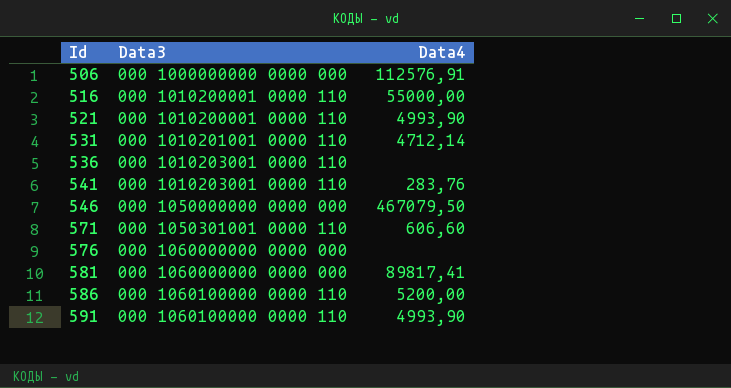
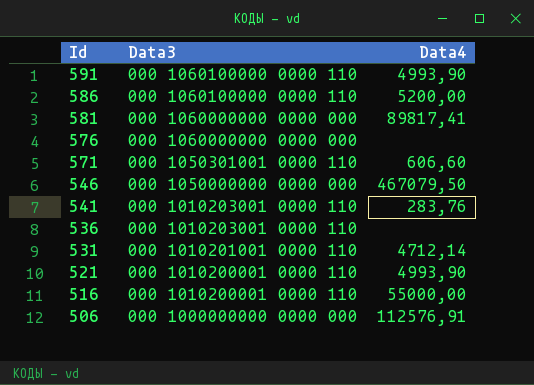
row order: Id ascending -> Id descending

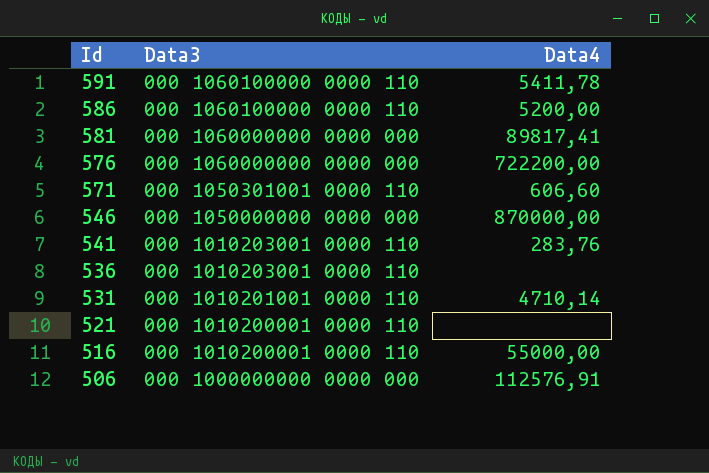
591 | Data4: 4993,90 -> 5411,78
576 | Data4: none -> 722200,00
546 | Data4: 467079,50 -> 870000,00
531 | Data4: 4712,14 -> 4710,14
521 | Data4: 4993,90 -> none

